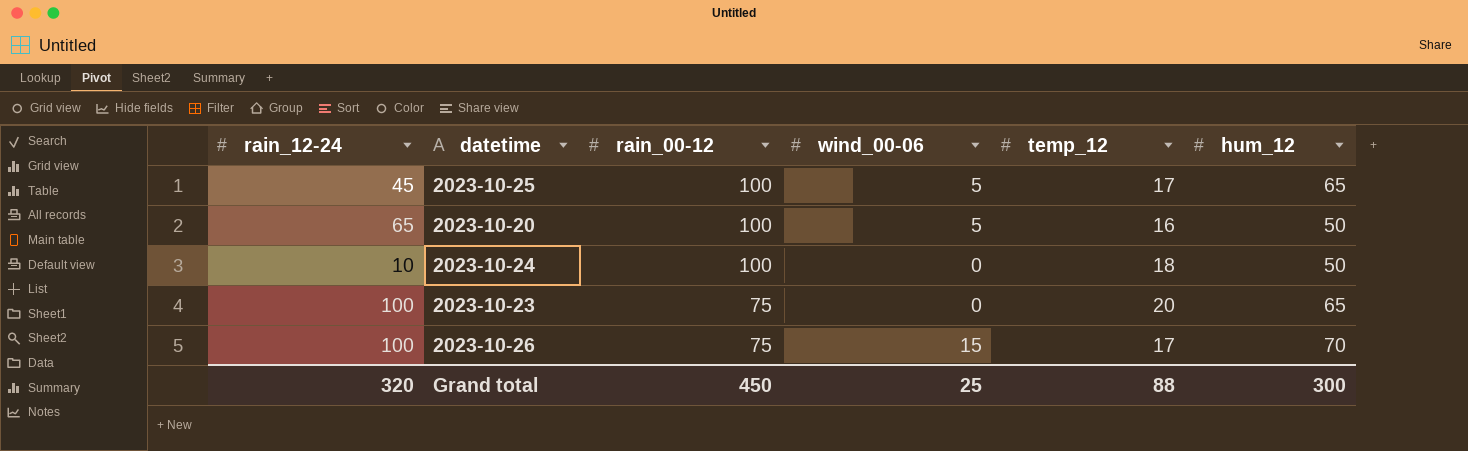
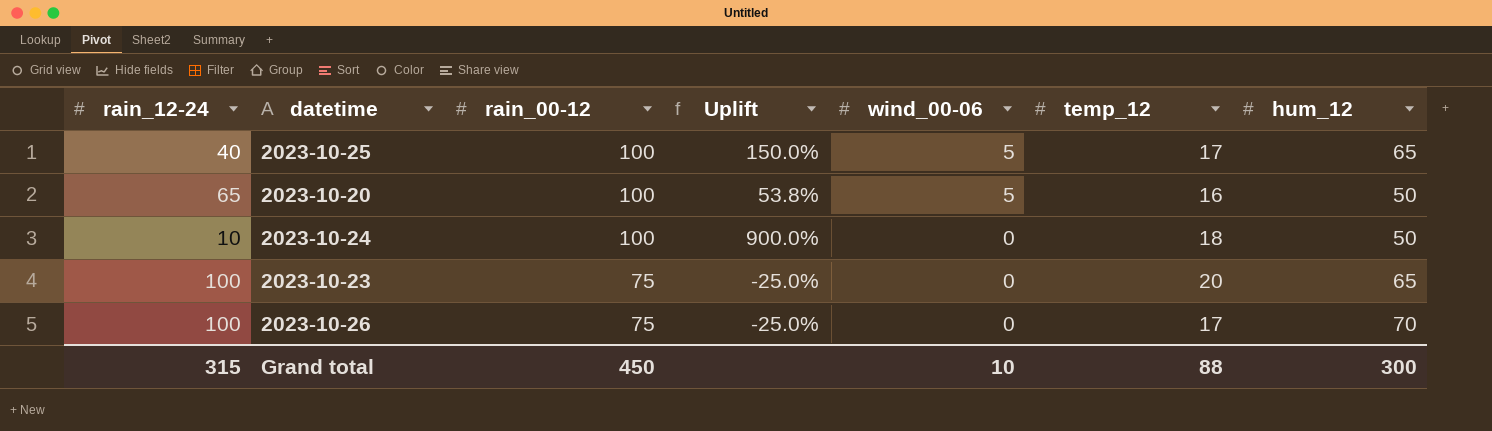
column Uplift | formula: none -> ([rain_00-12] - [rain_12-24]) / [rain_12-24]
2023-10-25 | rain_12-24: 45 -> 40
2023-10-26 | wind_00-06: 15 -> 0
Grand total | rain_12-24: 320 -> 315
Grand total | wind_00-06: 25 -> 10

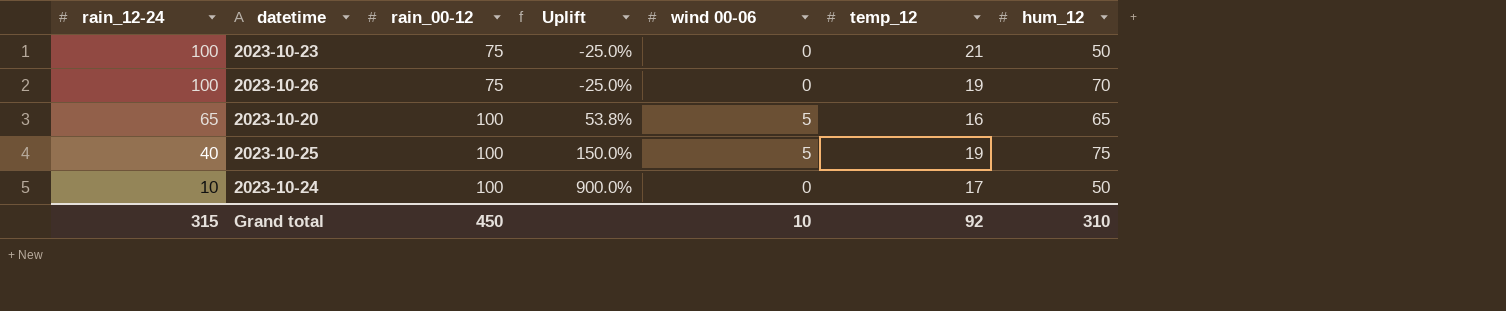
row order: rain_00-12 descending -> rain_12-24 descending
column name: wind_00-06 -> wind 00-06
2023-10-23 | temp_12: 20 -> 21
2023-10-23 | hum_12: 65 -> 50
2023-10-26 | temp_12: 17 -> 19
2023-10-20 | hum_12: 50 -> 65
2023-10-25 | temp_12: 17 -> 19
2023-10-25 | hum_12: 65 -> 75
2023-10-24 | temp_12: 18 -> 17
Grand total | temp_12: 88 -> 92
Grand total | hum_12: 300 -> 310

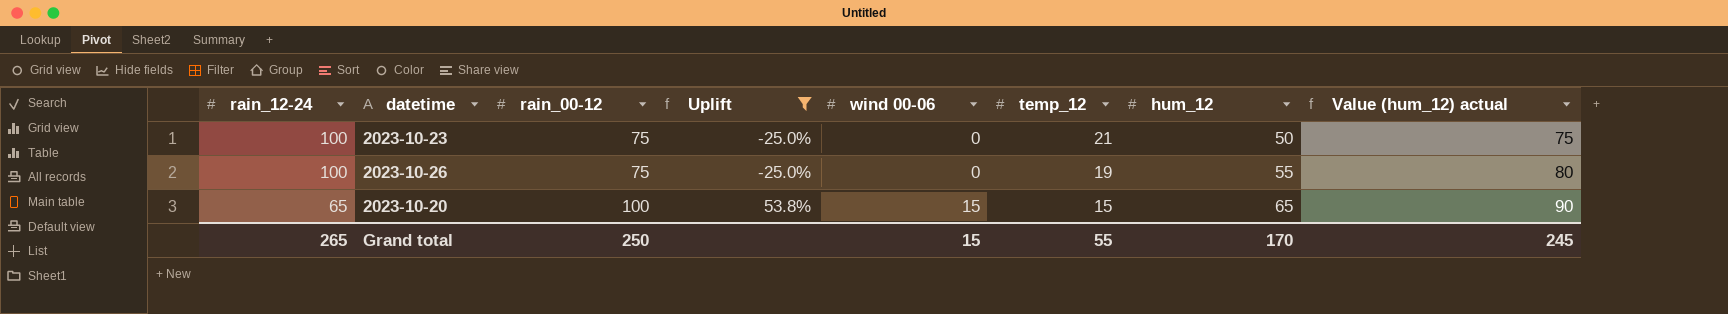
filter: none -> Uplift <= 53.8%
column Value (hum_12) actual | formula: none -> [hum_12] + 25
2023-10-26 | hum_12: 70 -> 55
2023-10-20 | wind 00-06: 5 -> 15
2023-10-20 | temp_12: 16 -> 15
Grand total | rain_12-24: 315 -> 265
Grand total | rain_00-12: 450 -> 250
Grand total | wind 00-06: 10 -> 15
Grand total | temp_12: 92 -> 55
Grand total | hum_12: 310 -> 170

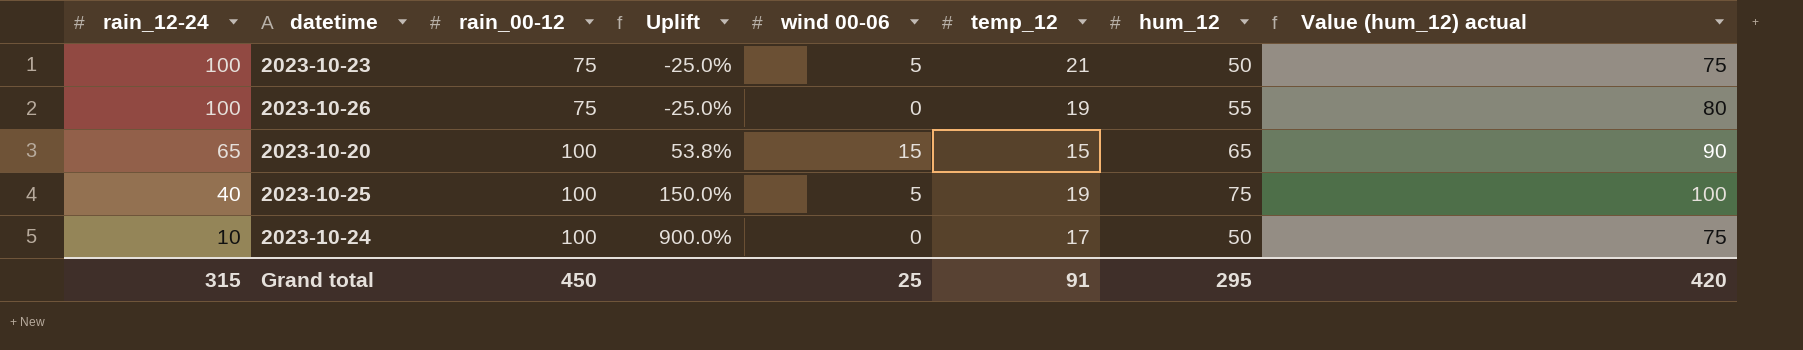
filter: Uplift <= 53.8% -> none
2023-10-23 | wind 00-06: 0 -> 5
Grand total | rain_12-24: 265 -> 315
Grand total | rain_00-12: 250 -> 450
Grand total | wind 00-06: 15 -> 25
Grand total | temp_12: 55 -> 91
Grand total | hum_12: 170 -> 295
Grand total | Value (hum_12) actual: 245 -> 420

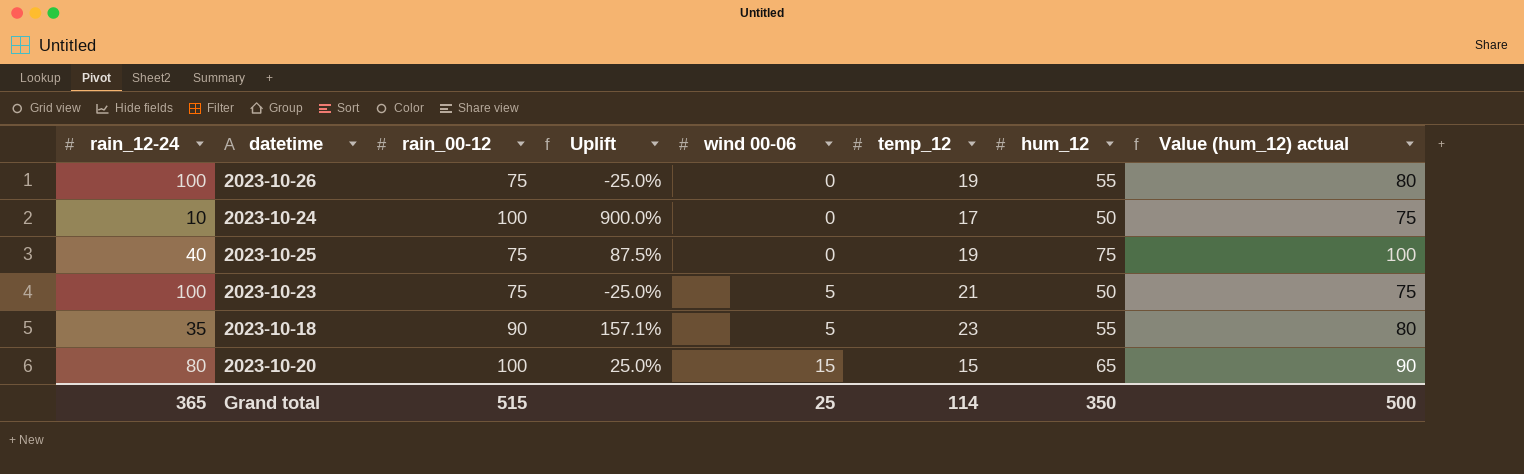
row order: rain_12-24 descending -> wind 00-06 ascending
2023-10-25 | rain_00-12: 100 -> 75
2023-10-25 | Uplift: 150.0% -> 87.5%
2023-10-25 | wind 00-06: 5 -> 0
row 2023-10-18: none -> 35 | 90 | 157.1% | 5 | 23 | 55 | 80
2023-10-20 | rain_12-24: 65 -> 80
2023-10-20 | Uplift: 53.8% -> 25.0%
Grand total | rain_12-24: 315 -> 365
Grand total | rain_00-12: 450 -> 515
Grand total | temp_12: 91 -> 114
Grand total | hum_12: 295 -> 350
Grand total | Value (hum_12) actual: 420 -> 500

